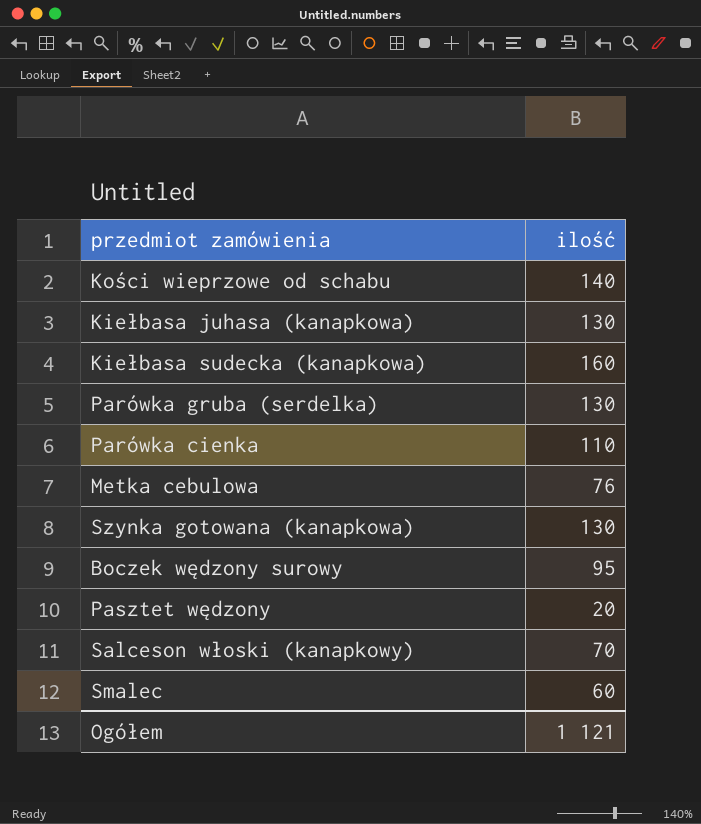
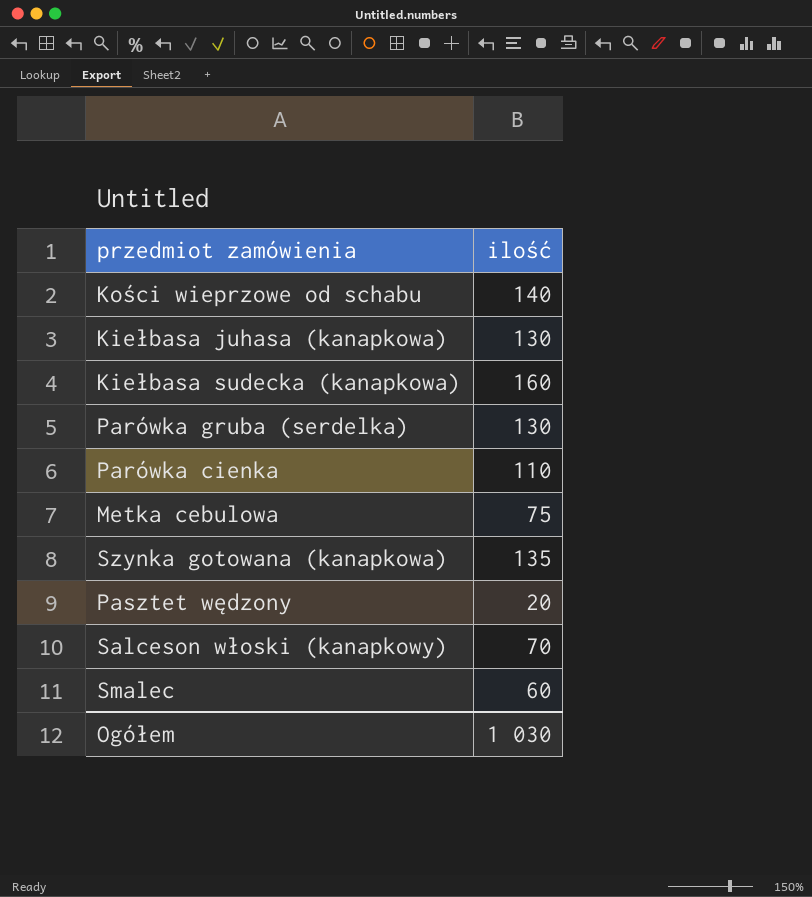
row Boczek wędzony surowy: 95 -> none
Metka cebulowa | ilość: 76 -> 75
Szynka gotowana (kanapkowa) | ilość: 130 -> 135
Ogółem | ilość: 1 121 -> 1 030

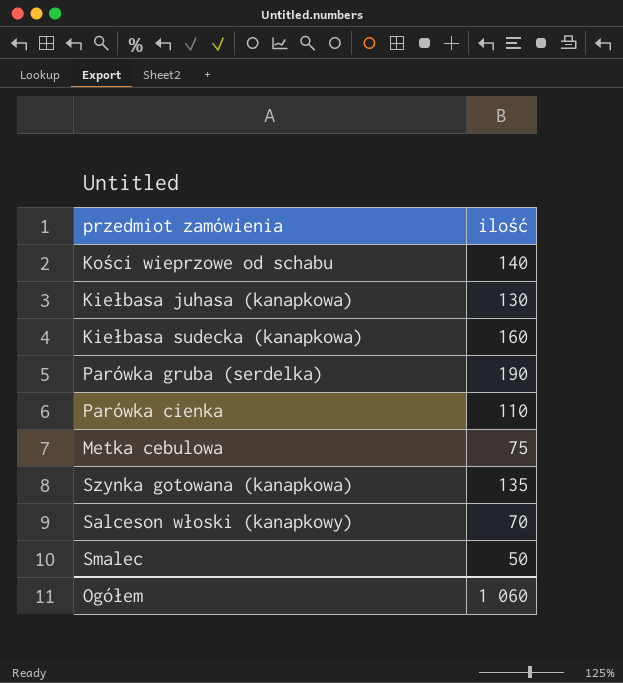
row Pasztet wędzony: 20 -> none
Parówka gruba (serdelka) | ilość: 130 -> 190
Smalec | ilość: 60 -> 50
Ogółem | ilość: 1 030 -> 1 060

